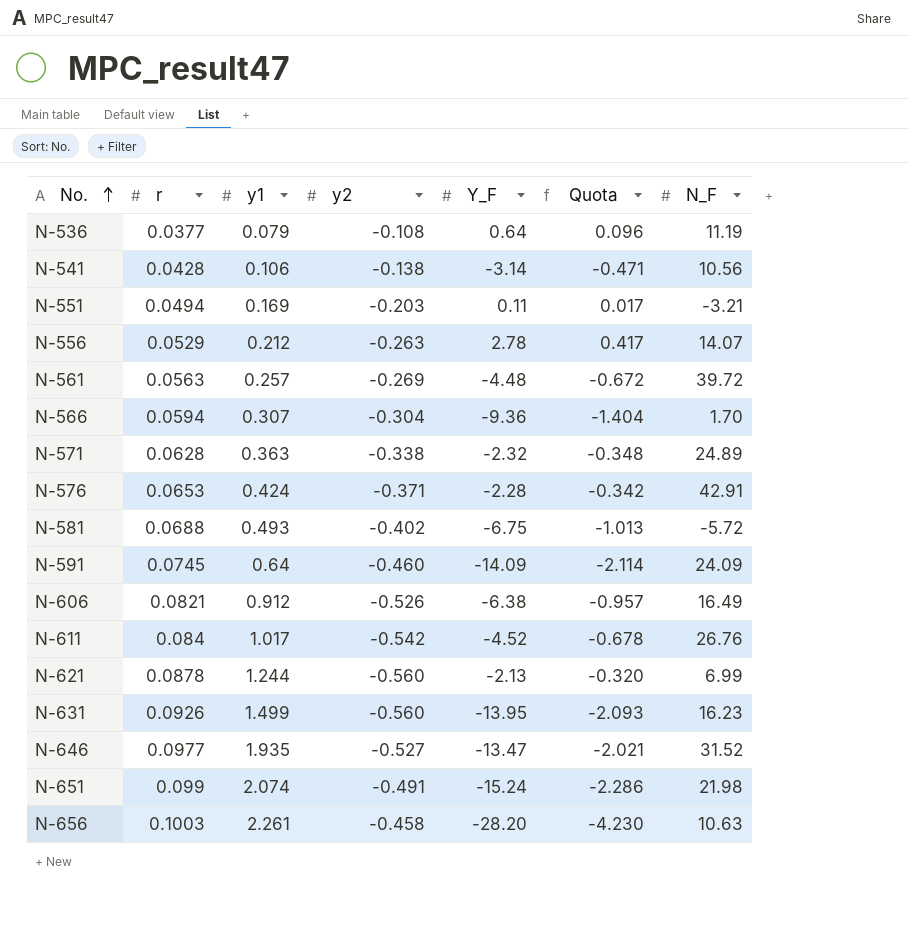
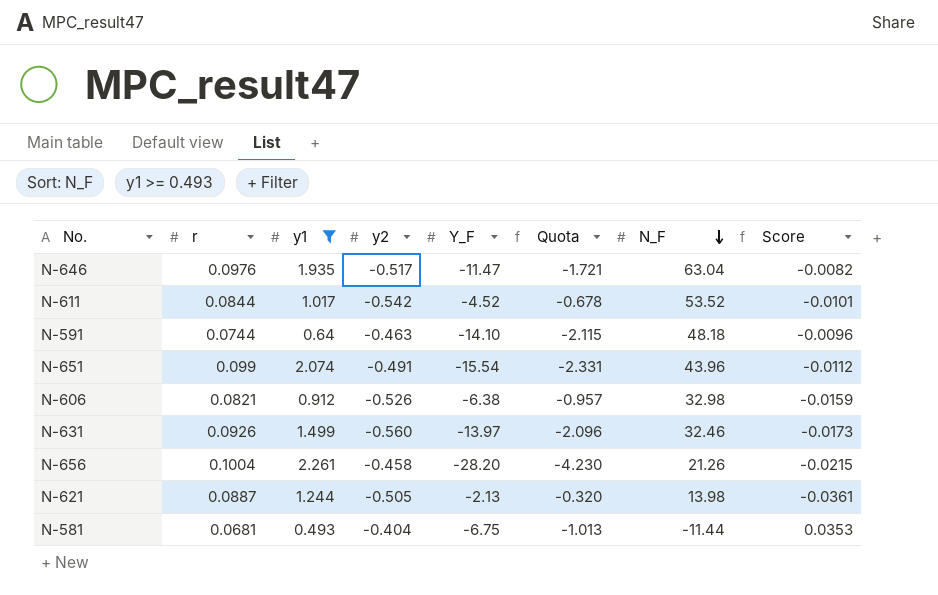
filter: none -> y1 >= 0.493
row order: No. ascending -> N_F descending
column Score | formula: none -> [y2] / [N_F]
N-646 | r: 0.0977 -> 0.0976
N-646 | y2: -0.527 -> -0.517
N-646 | Y_F: -13.47 -> -11.47
N-646 | Quota: -2.021 -> -1.721
N-646 | N_F: 31.52 -> 63.04
N-611 | r: 0.084 -> 0.0844
N-611 | N_F: 26.76 -> 53.52
N-591 | r: 0.0745 -> 0.0744
N-591 | y2: -0.460 -> -0.463
N-591 | Y_F: -14.09 -> -14.10
N-591 | Quota: -2.114 -> -2.115
N-591 | N_F: 24.09 -> 48.18
N-651 | Y_F: -15.24 -> -15.54
N-651 | Quota: -2.286 -> -2.331
N-651 | N_F: 21.98 -> 43.96
N-606 | N_F: 16.49 -> 32.98
N-631 | Y_F: -13.95 -> -13.97
N-631 | Quota: -2.093 -> -2.096
N-631 | N_F: 16.23 -> 32.46
N-656 | r: 0.1003 -> 0.1004
N-656 | N_F: 10.63 -> 21.26
N-621 | r: 0.0878 -> 0.0887
N-621 | y2: -0.560 -> -0.505
N-621 | N_F: 6.99 -> 13.98
N-581 | r: 0.0688 -> 0.0681
N-581 | y2: -0.402 -> -0.404
N-581 | N_F: -5.72 -> -11.44

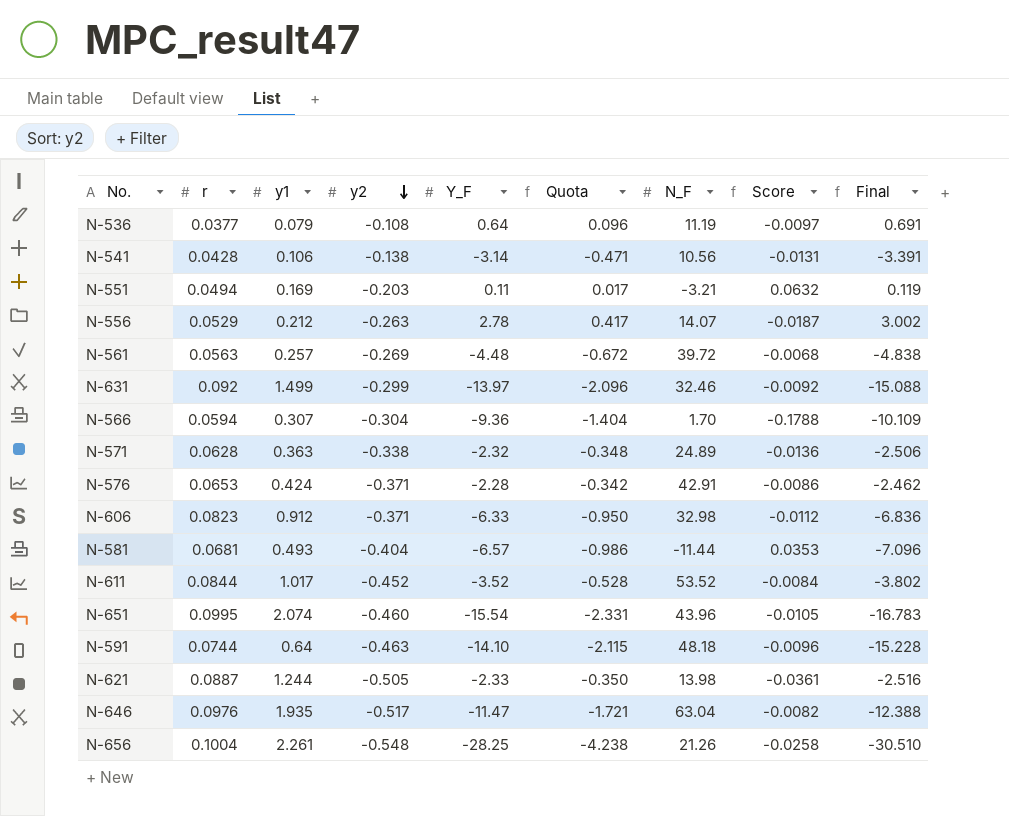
filter: y1 >= 0.493 -> none
row order: N_F descending -> y2 descending
column Final | formula: none -> [Y_F] * 1.08
N-631 | r: 0.0926 -> 0.092
N-631 | y2: -0.560 -> -0.299
N-631 | Score: -0.0173 -> -0.0092
N-606 | r: 0.0821 -> 0.0823
N-606 | y2: -0.526 -> -0.371
N-606 | Y_F: -6.38 -> -6.33
N-606 | Quota: -0.957 -> -0.950
N-606 | Score: -0.0159 -> -0.0112
N-581 | Y_F: -6.75 -> -6.57
N-581 | Quota: -1.013 -> -0.986
N-611 | y2: -0.542 -> -0.452
N-611 | Y_F: -4.52 -> -3.52
N-611 | Quota: -0.678 -> -0.528
N-611 | Score: -0.0101 -> -0.0084
N-651 | r: 0.099 -> 0.0995
N-651 | y2: -0.491 -> -0.460
N-651 | Score: -0.0112 -> -0.0105
N-621 | Y_F: -2.13 -> -2.33
N-621 | Quota: -0.320 -> -0.350
N-656 | y2: -0.458 -> -0.548
N-656 | Y_F: -28.20 -> -28.25
N-656 | Quota: -4.230 -> -4.238
N-656 | Score: -0.0215 -> -0.0258

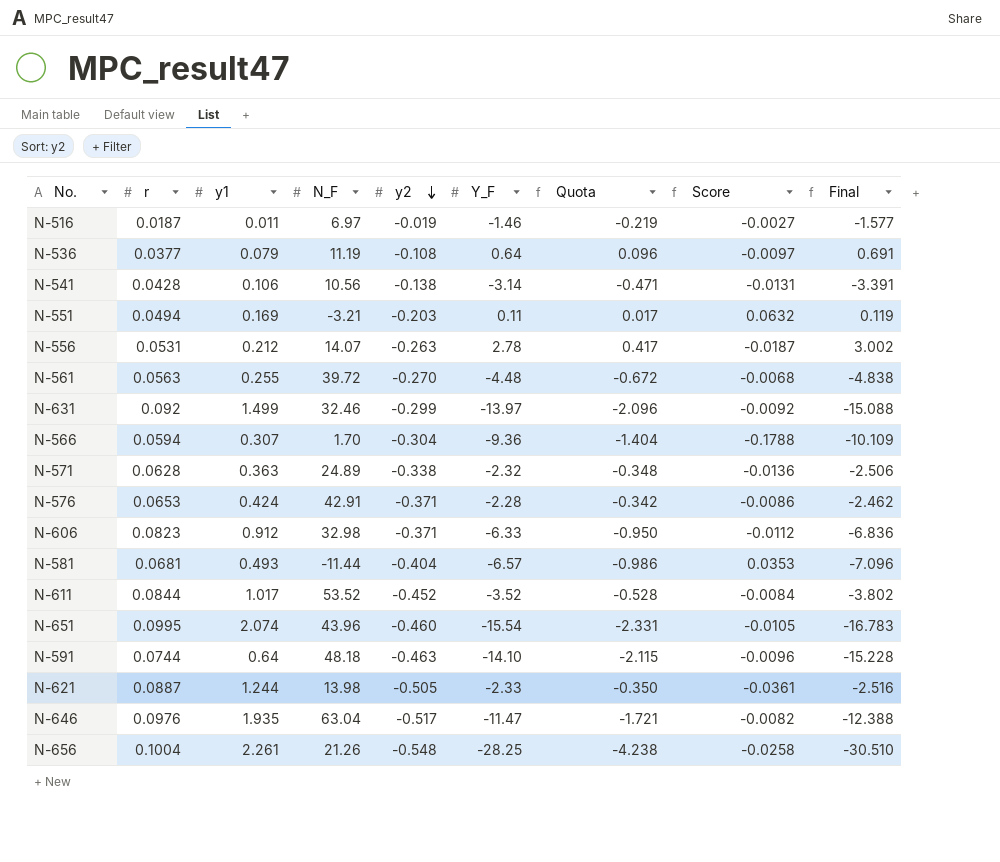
column N_F | position: 7 -> 4
row N-516: none -> 0.0187 | 0.011 | 6.97 | -0.019 | -1.46 | -0.219 | -0.0027 | -1.577
N-556 | r: 0.0529 -> 0.0531
N-561 | y1: 0.257 -> 0.255
N-561 | y2: -0.269 -> -0.270

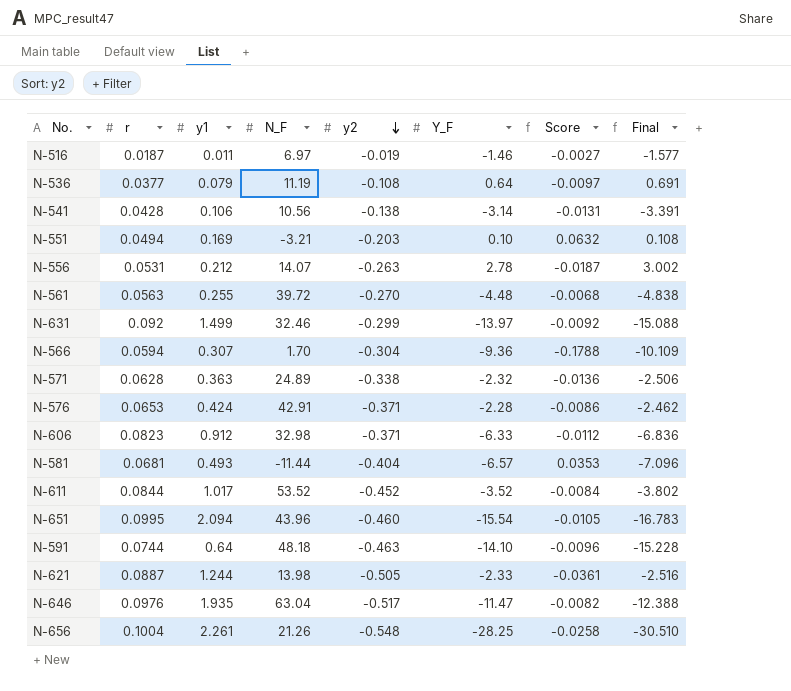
column Quota | formula: [Y_F] * 0.15 -> none
N-551 | Y_F: 0.11 -> 0.10
N-551 | Final: 0.119 -> 0.108
N-651 | y1: 2.074 -> 2.094

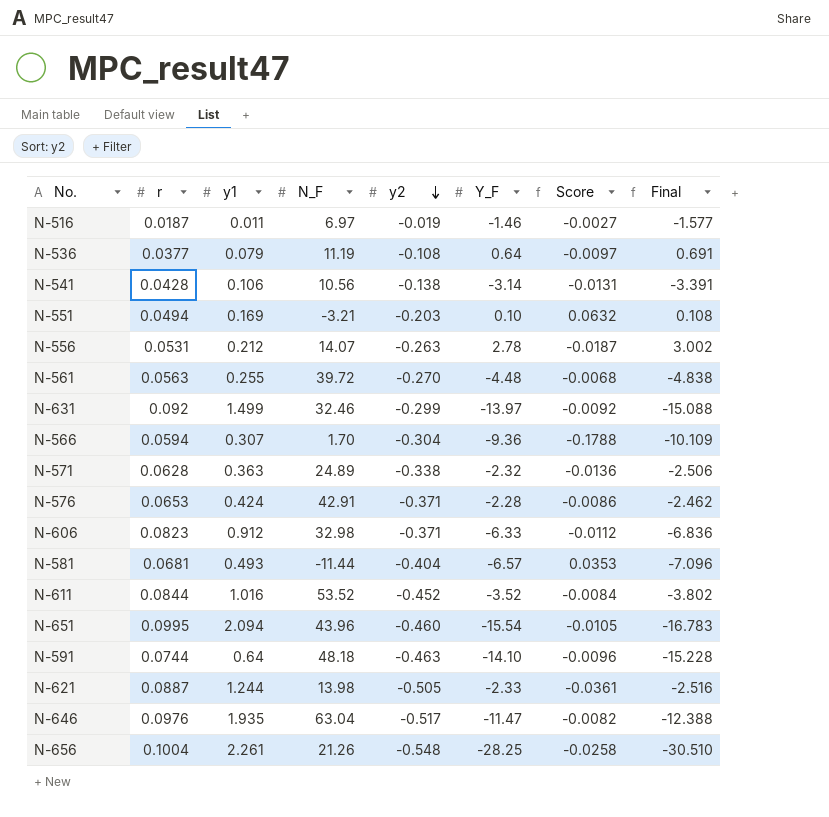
N-611 | y1: 1.017 -> 1.016

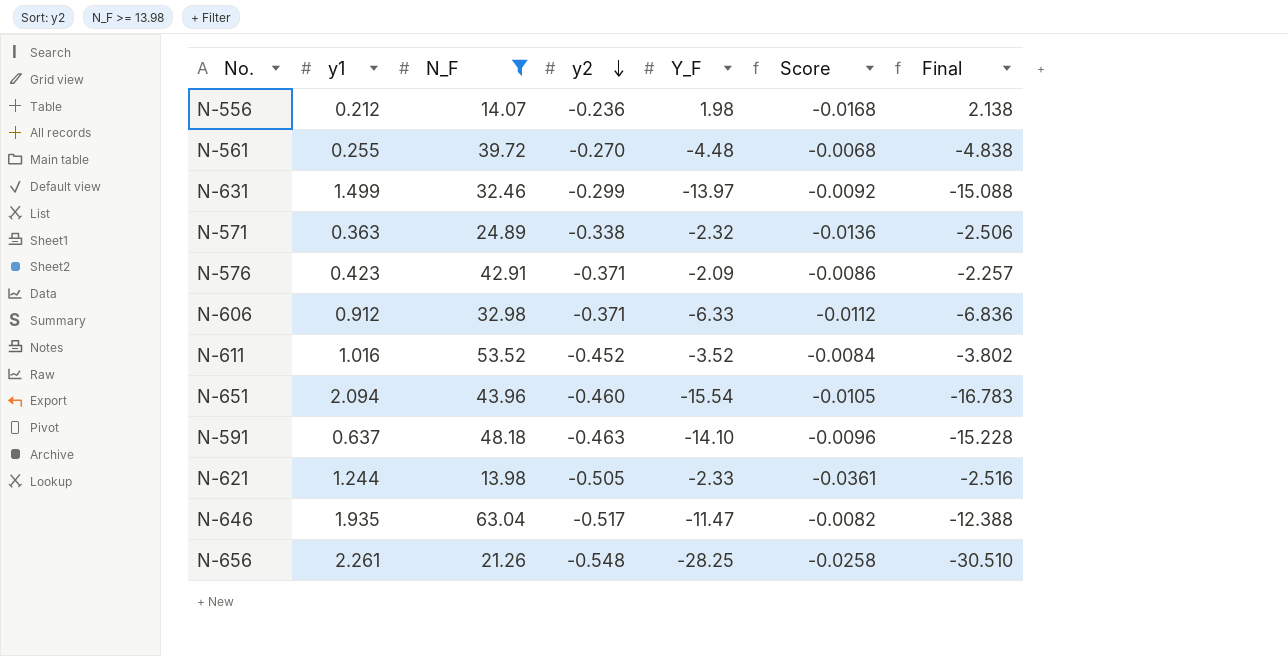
filter: none -> N_F >= 13.98
column r | position: 2 -> none
N-556 | y2: -0.263 -> -0.236
N-556 | Y_F: 2.78 -> 1.98
N-556 | Score: -0.0187 -> -0.0168
N-556 | Final: 3.002 -> 2.138
N-576 | y1: 0.424 -> 0.423
N-576 | Y_F: -2.28 -> -2.09
N-576 | Final: -2.462 -> -2.257
N-591 | y1: 0.64 -> 0.637

